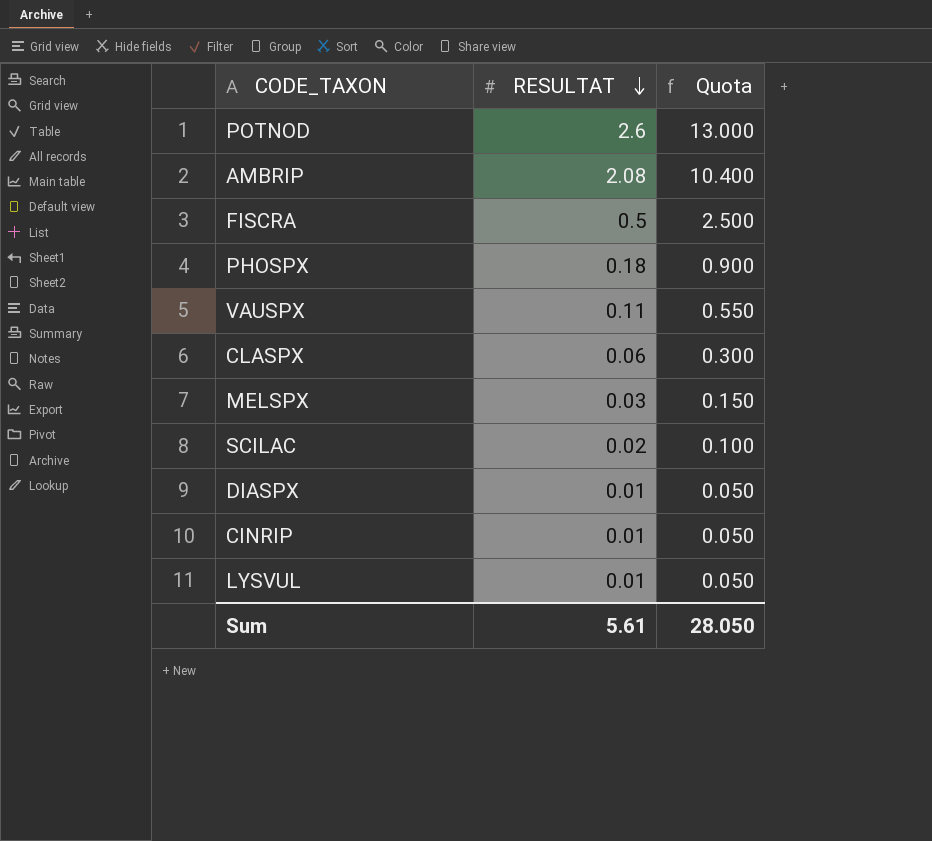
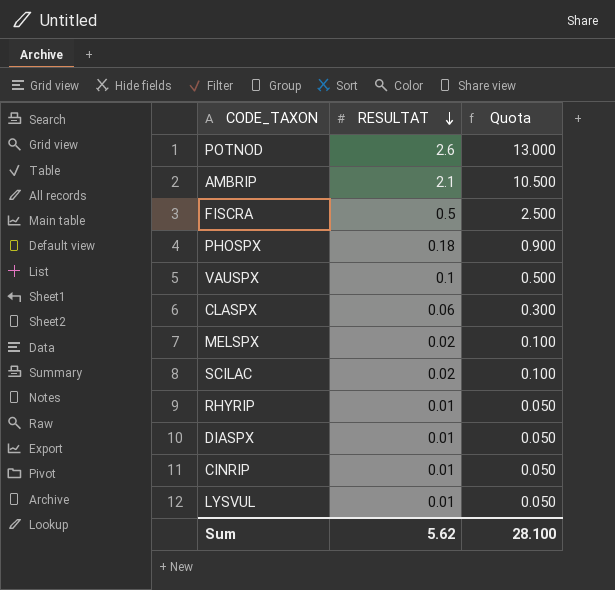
AMBRIP | RESULTAT: 2.08 -> 2.1
AMBRIP | Quota: 10.400 -> 10.500
VAUSPX | RESULTAT: 0.11 -> 0.1
VAUSPX | Quota: 0.550 -> 0.500
MELSPX | RESULTAT: 0.03 -> 0.02
MELSPX | Quota: 0.150 -> 0.100
row RHYRIP: none -> 0.01 | 0.050
Sum | RESULTAT: 5.61 -> 5.62
Sum | Quota: 28.050 -> 28.100

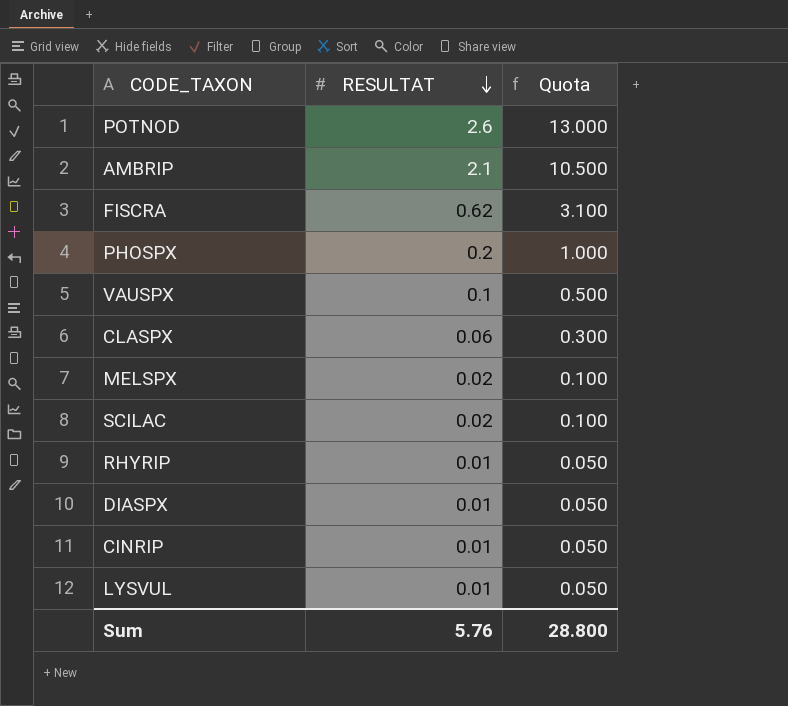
FISCRA | RESULTAT: 0.5 -> 0.62
FISCRA | Quota: 2.500 -> 3.100
PHOSPX | RESULTAT: 0.18 -> 0.2
PHOSPX | Quota: 0.900 -> 1.000
Sum | RESULTAT: 5.62 -> 5.76
Sum | Quota: 28.100 -> 28.800

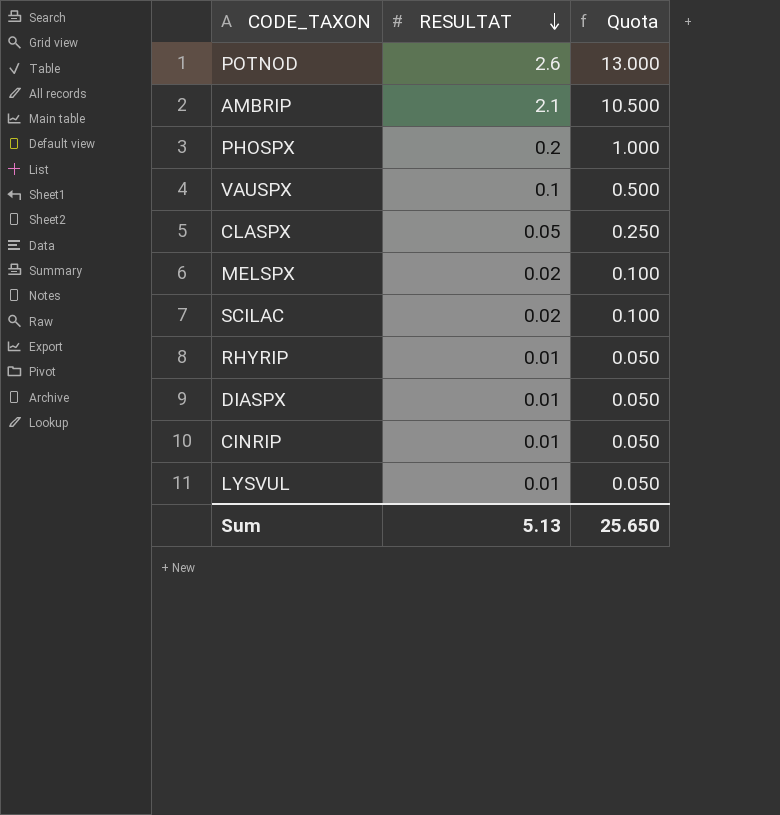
row FISCRA: 0.62 | 3.100 -> none
CLASPX | RESULTAT: 0.06 -> 0.05
CLASPX | Quota: 0.300 -> 0.250
Sum | RESULTAT: 5.76 -> 5.13
Sum | Quota: 28.800 -> 25.650

